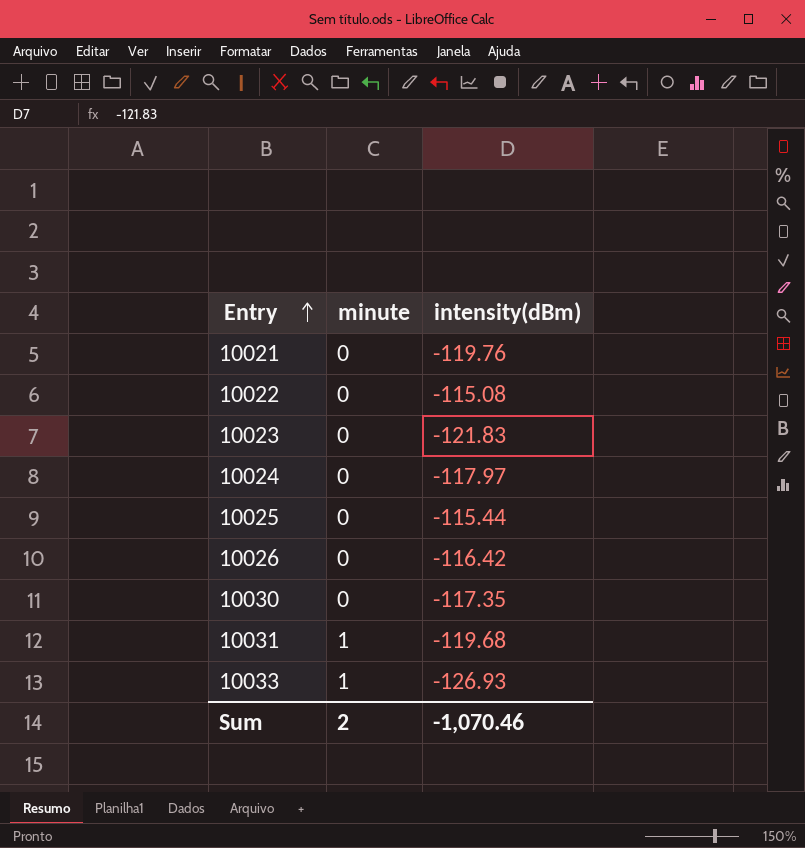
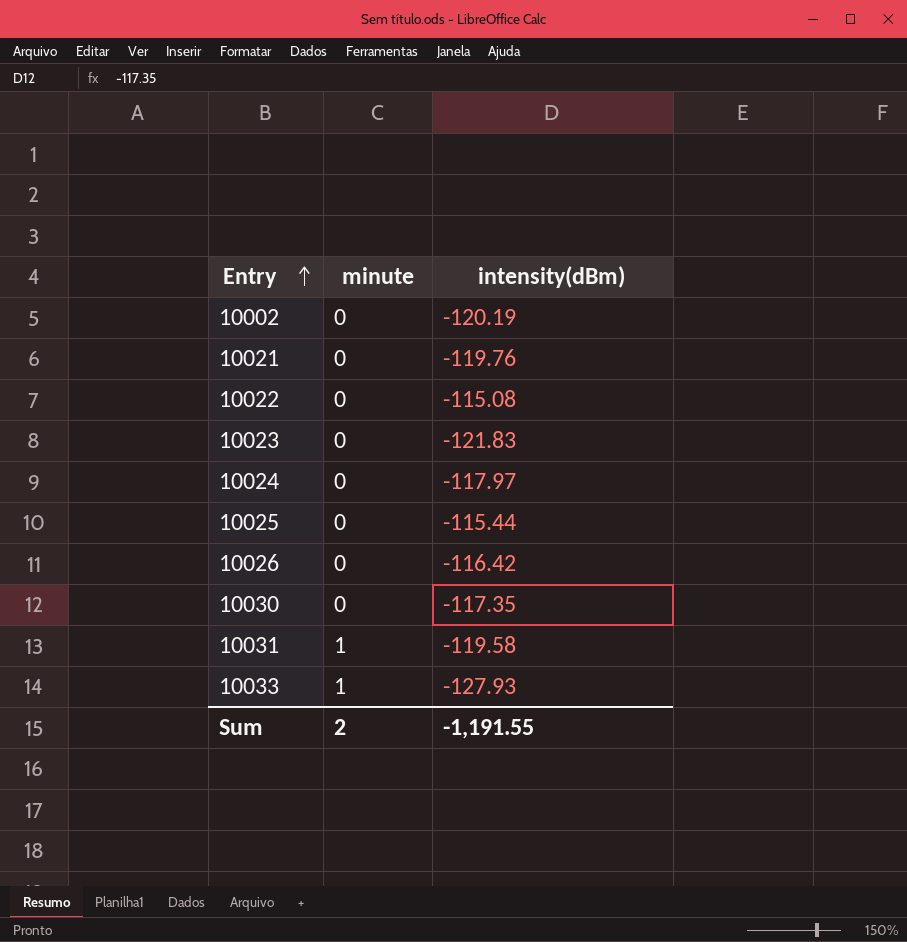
row 10002: none -> 0 | -120.19
10031 | intensity(dBm): -119.68 -> -119.58
10033 | intensity(dBm): -126.93 -> -127.93
Sum | intensity(dBm): -1,070.46 -> -1,191.55

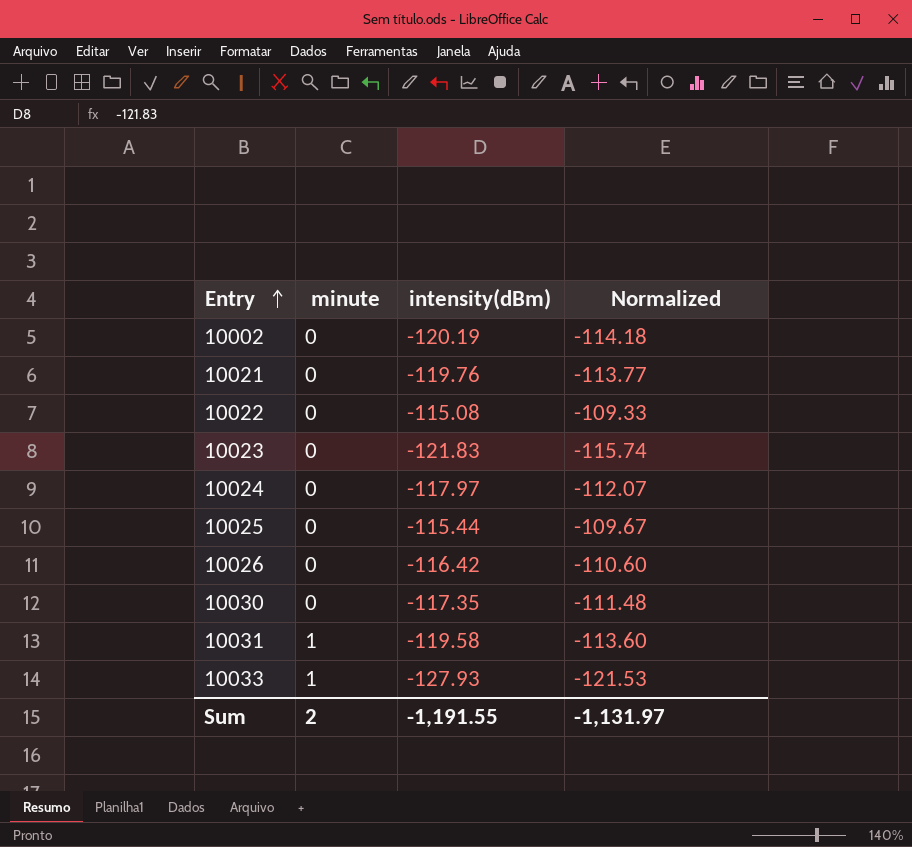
column Normalized | formula: none -> [intensity(dBm)] * 0.95

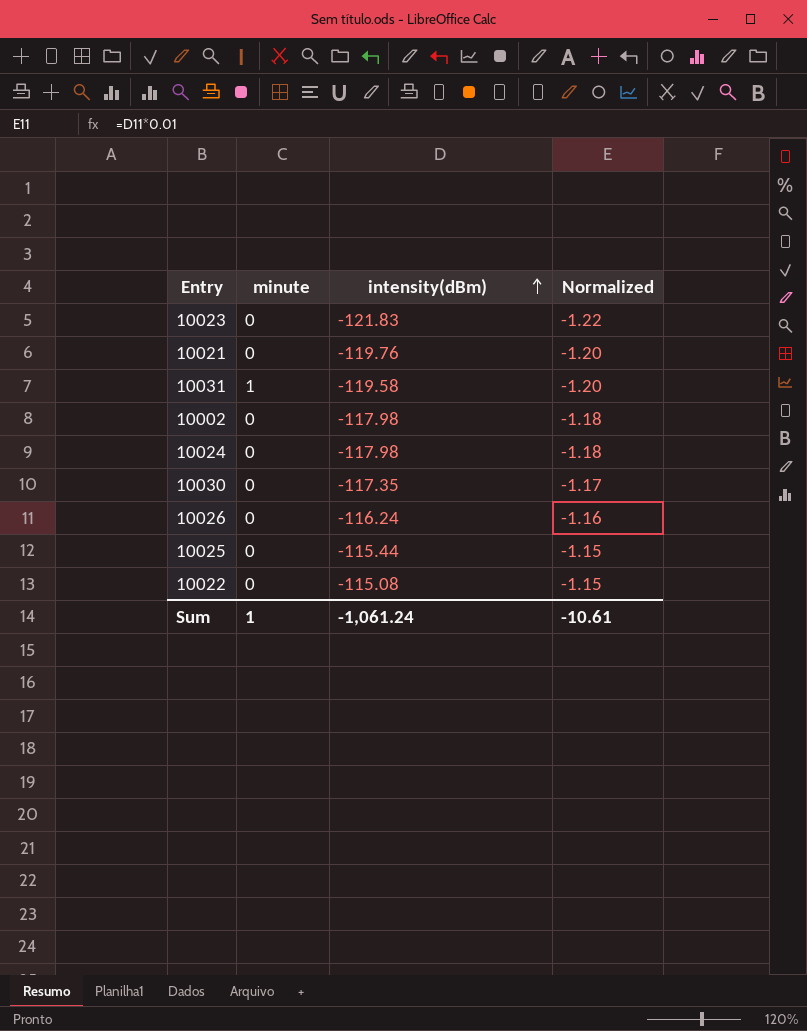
row order: Entry ascending -> intensity(dBm) ascending
column Normalized | formula: [intensity(dBm)] * 0.95 -> [intensity(dBm)] * 0.01
row 10033: 1 | -127.93 | -121.53 -> none
10002 | intensity(dBm): -120.19 -> -117.98
10024 | intensity(dBm): -117.97 -> -117.98
10026 | intensity(dBm): -116.42 -> -116.24
Sum | minute: 2 -> 1
Sum | intensity(dBm): -1,191.55 -> -1,061.24
Sum | Normalized: -1,131.97 -> -10.61

